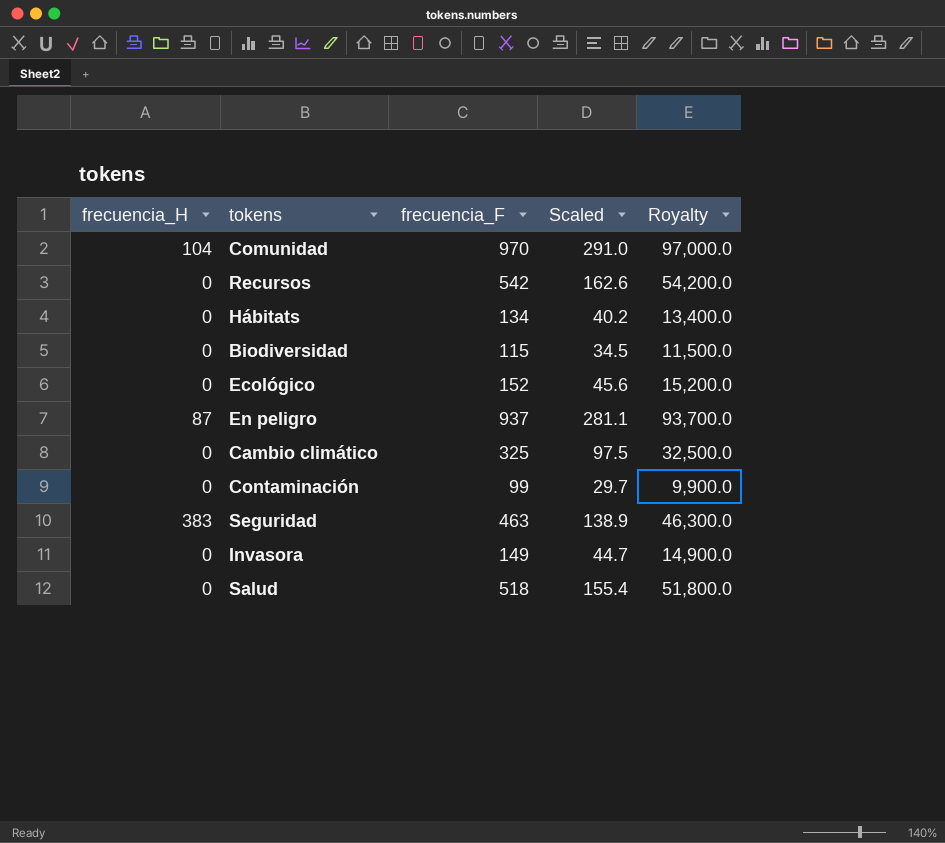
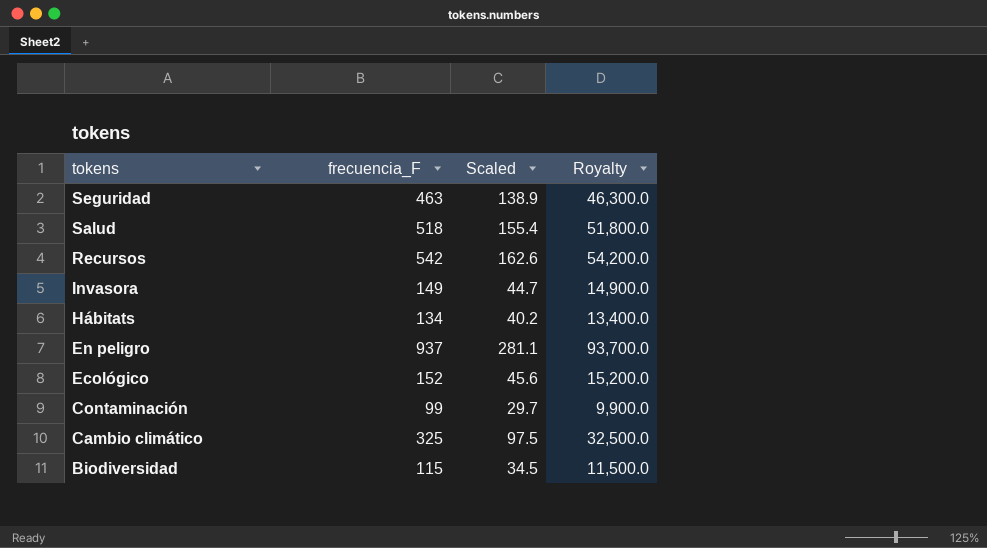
row order: none -> tokens descending
column frecuencia_H | position: 1 -> none
row Comunidad: 104 | 970 | 291.0 | 97,000.0 -> none

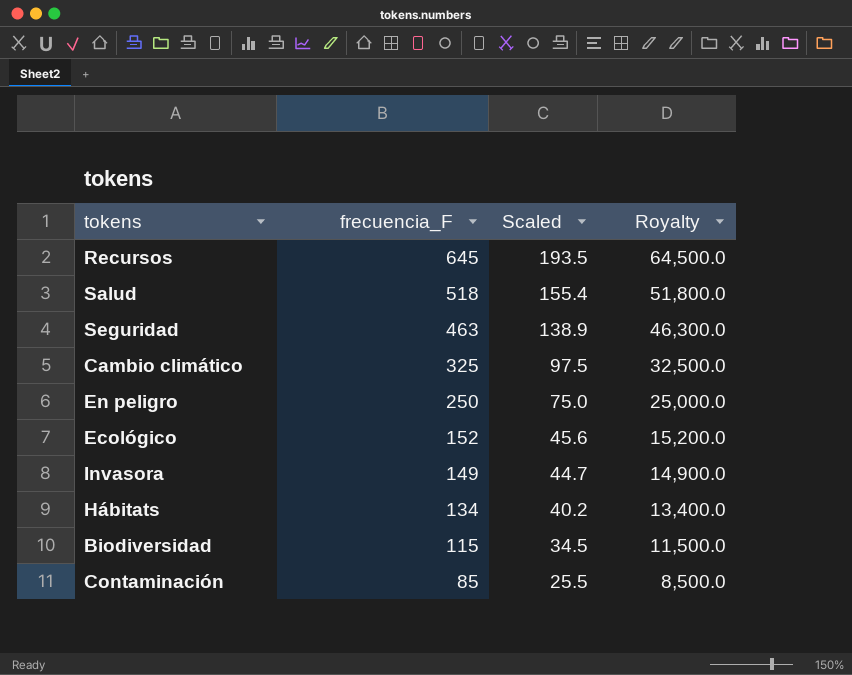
row order: tokens descending -> frecuencia_F descending
Recursos | frecuencia_F: 542 -> 645
Recursos | Scaled: 162.6 -> 193.5
Recursos | Royalty: 54,200.0 -> 64,500.0
En peligro | frecuencia_F: 937 -> 250
En peligro | Scaled: 281.1 -> 75.0
En peligro | Royalty: 93,700.0 -> 25,000.0
Contaminación | frecuencia_F: 99 -> 85
Contaminación | Scaled: 29.7 -> 25.5
Contaminación | Royalty: 9,900.0 -> 8,500.0

